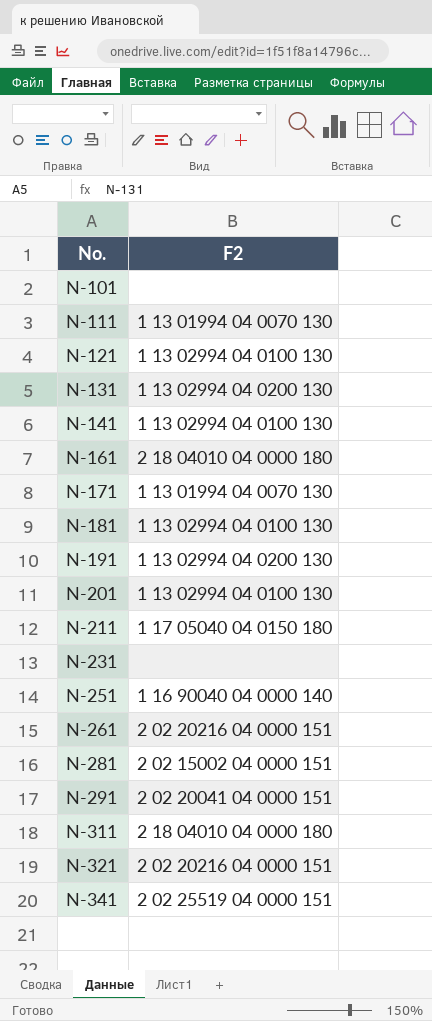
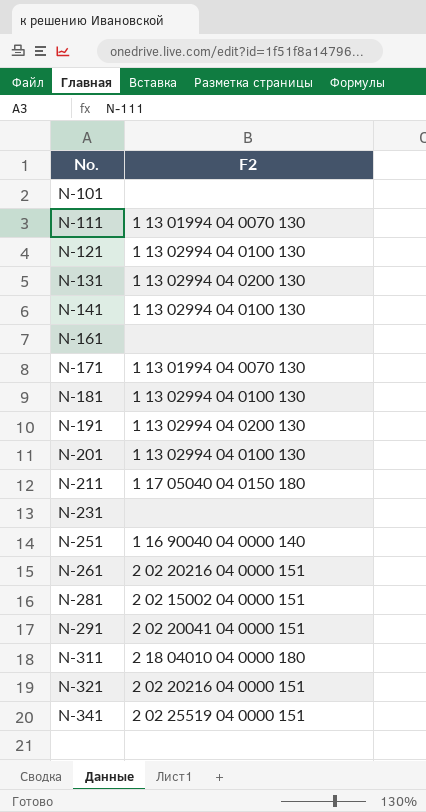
N-161 | F2: 2 18 04010 04 0000 180 -> none

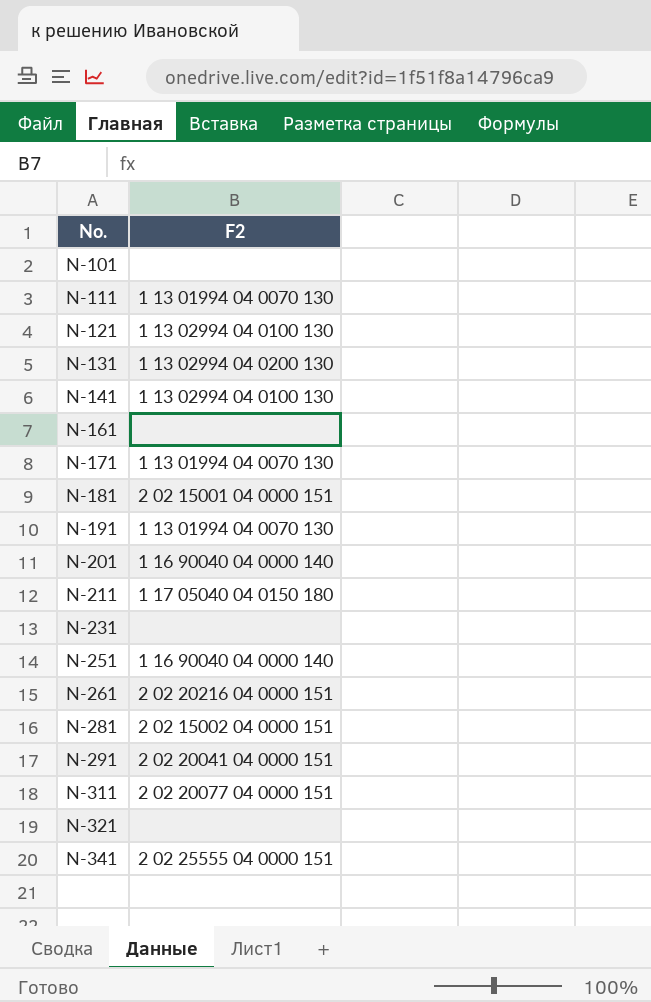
N-181 | F2: 1 13 02994 04 0100 130 -> 2 02 15001 04 0000 151
N-191 | F2: 1 13 02994 04 0200 130 -> 1 13 01994 04 0070 130
N-201 | F2: 1 13 02994 04 0100 130 -> 1 16 90040 04 0000 140
N-311 | F2: 2 18 04010 04 0000 180 -> 2 02 20077 04 0000 151
N-321 | F2: 2 02 20216 04 0000 151 -> none
N-341 | F2: 2 02 25519 04 0000 151 -> 2 02 25555 04 0000 151

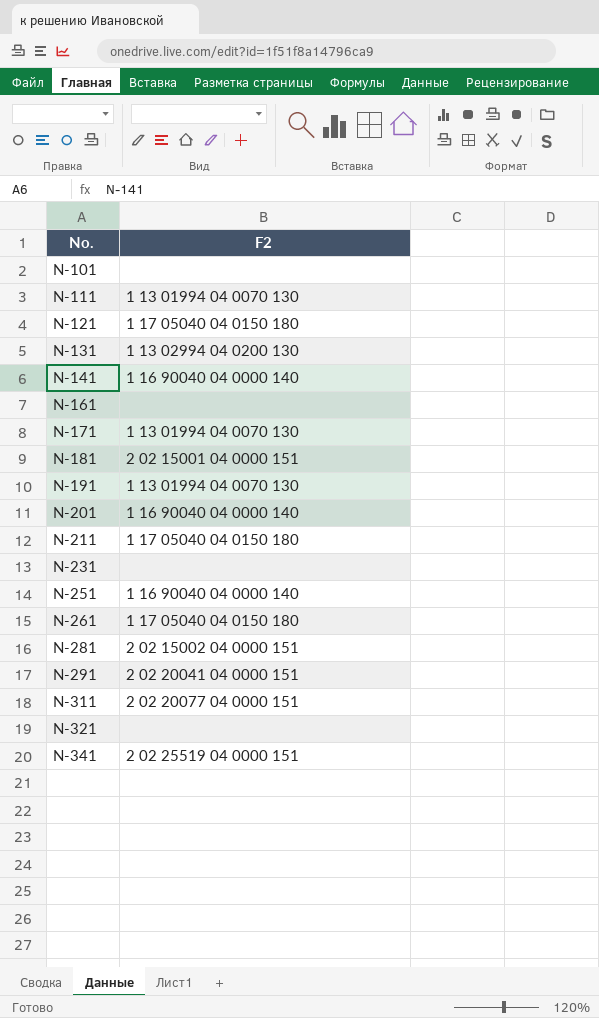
N-121 | F2: 1 13 02994 04 0100 130 -> 1 17 05040 04 0150 180
N-141 | F2: 1 13 02994 04 0100 130 -> 1 16 90040 04 0000 140
N-261 | F2: 2 02 20216 04 0000 151 -> 1 17 05040 04 0150 180
N-341 | F2: 2 02 25555 04 0000 151 -> 2 02 25519 04 0000 151

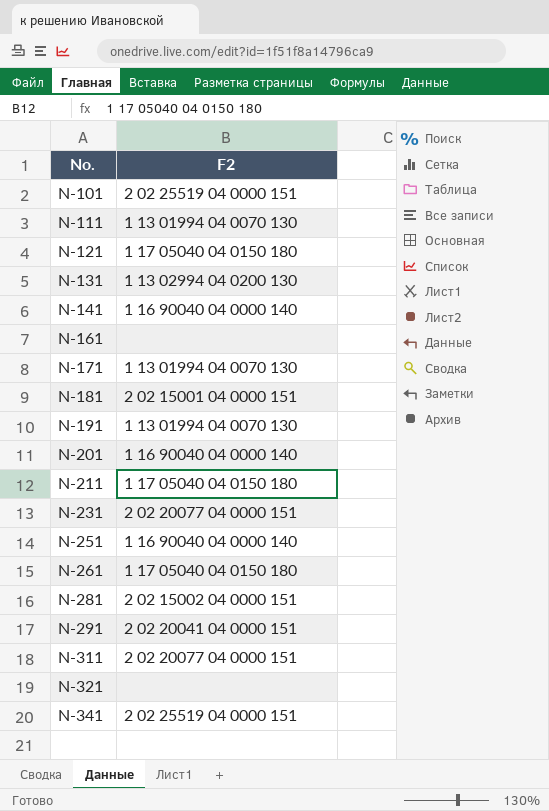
N-101 | F2: none -> 2 02 25519 04 0000 151
N-231 | F2: none -> 2 02 20077 04 0000 151

